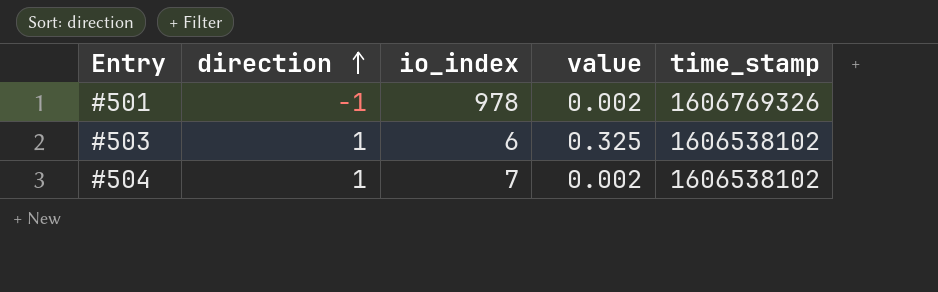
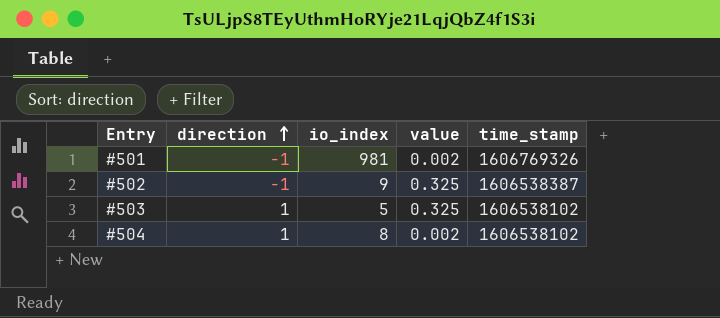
#501 | io_index: 978 -> 981
row #502: none -> -1 | 9 | 0.325 | 1606538387
#503 | io_index: 6 -> 5
#504 | io_index: 7 -> 8

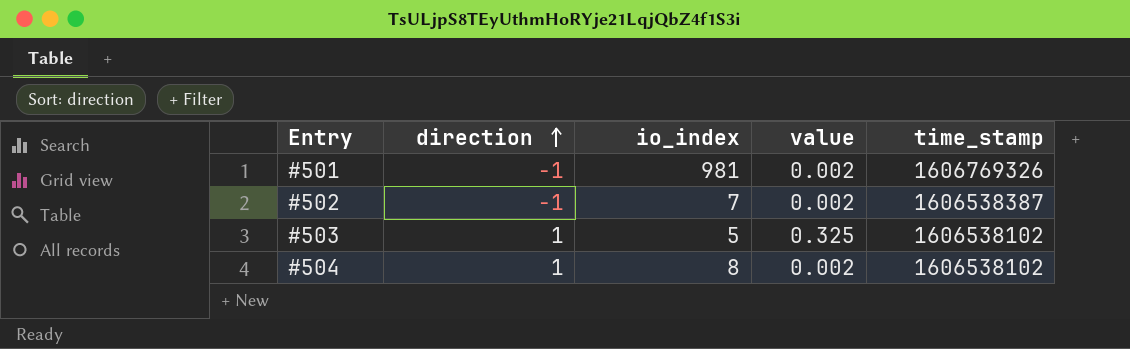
#502 | io_index: 9 -> 7
#502 | value: 0.325 -> 0.002

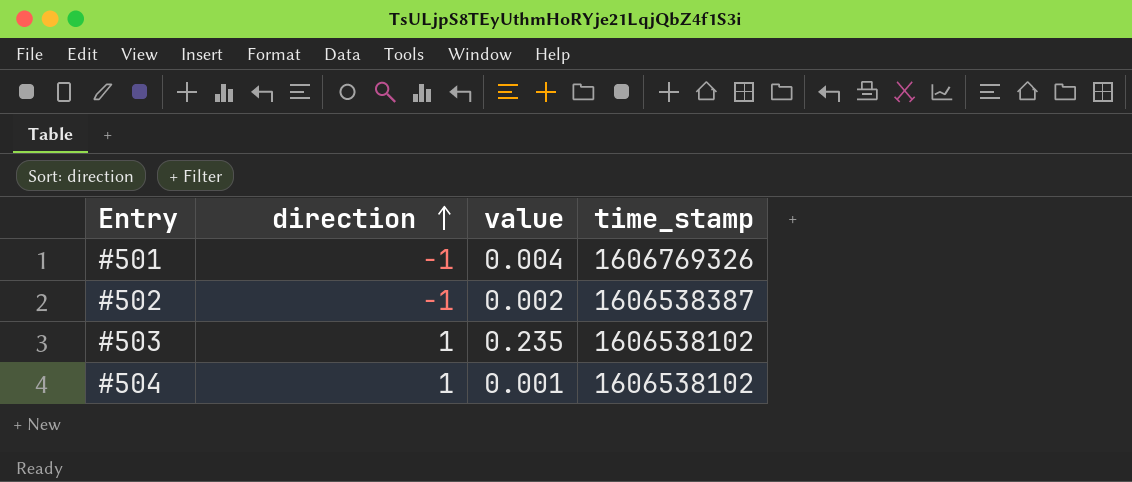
column io_index | position: 3 -> none
#501 | value: 0.002 -> 0.004
#503 | value: 0.325 -> 0.235
#504 | value: 0.002 -> 0.001

